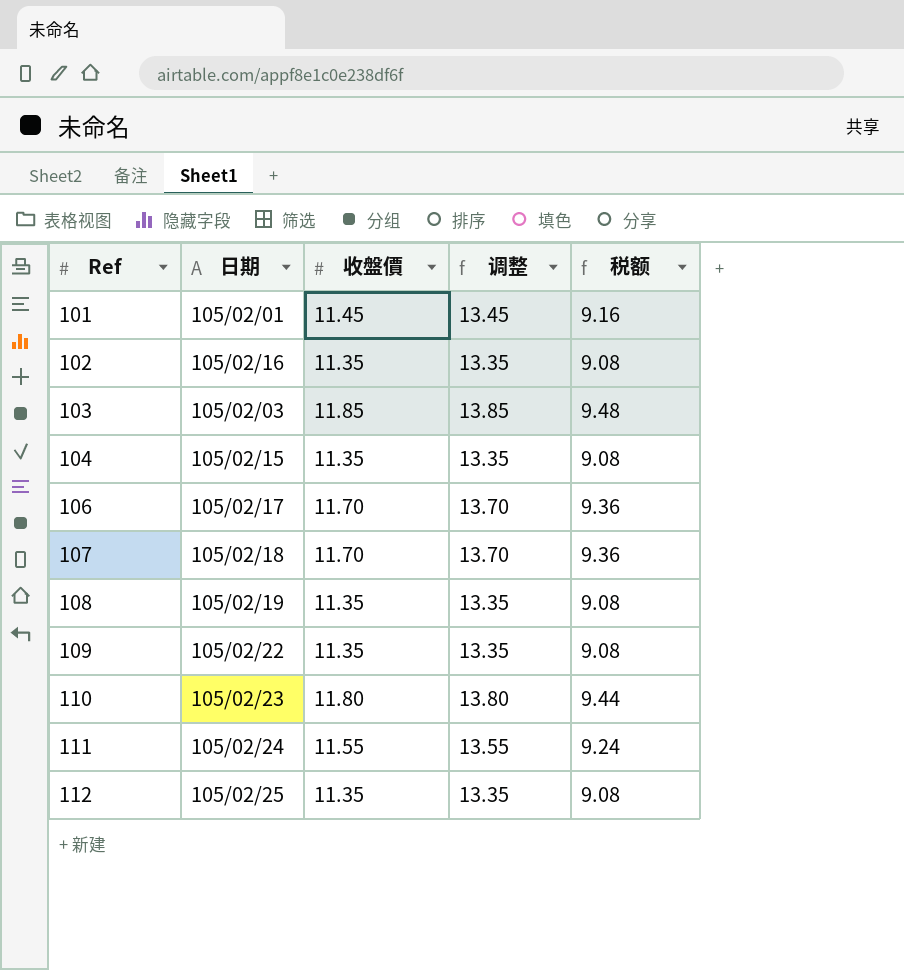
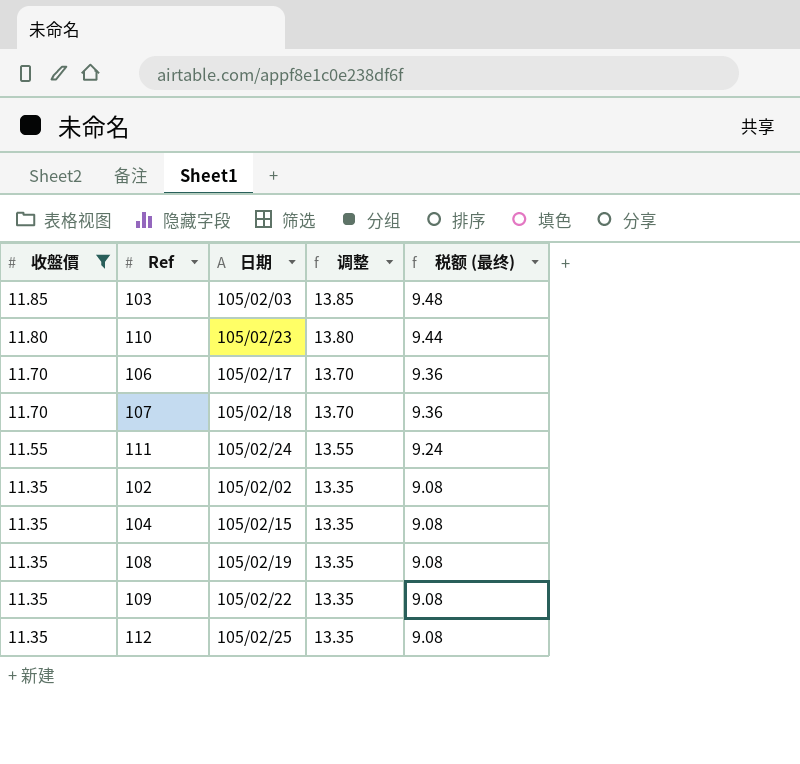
filter: none -> 收盤價 != 11.45
row order: Ref ascending -> 收盤價 descending
column 收盤價 | position: 3 -> 1
column name: 税额 -> 税额 (最终)
102 | 日期: 105/02/16 -> 105/02/02

